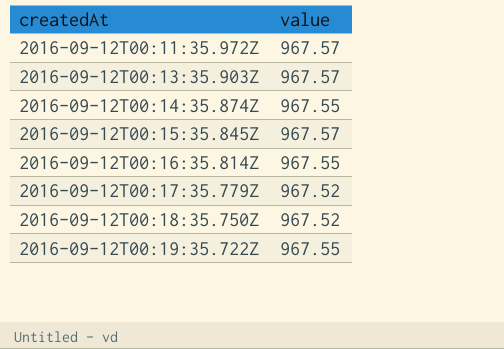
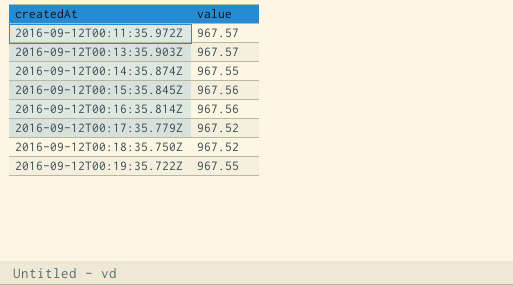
2016-09-12T00:15:35.845Z | value: 967.57 -> 967.56
2016-09-12T00:16:35.814Z | value: 967.55 -> 967.56

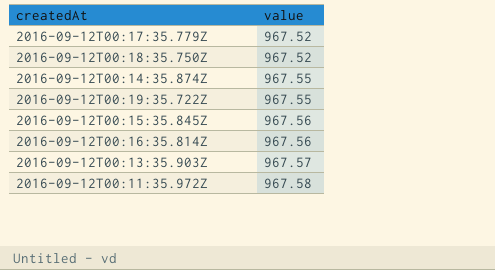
row order: createdAt ascending -> value ascending
2016-09-12T00:11:35.972Z | value: 967.57 -> 967.58

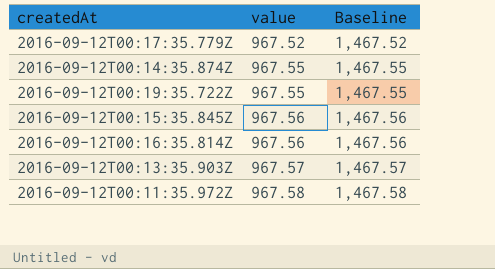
column Baseline | formula: none -> [value] + 500
row 2016-09-12T00:18:35.750Z: 967.52 -> none

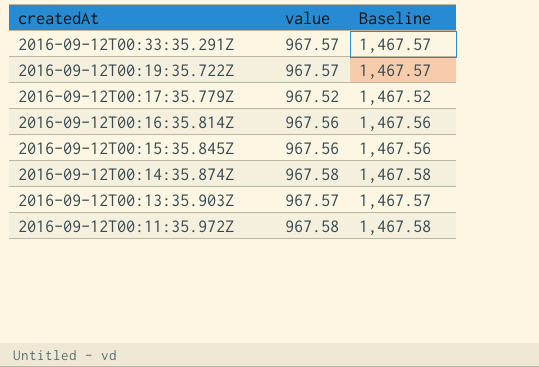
row order: value ascending -> createdAt descending
row 2016-09-12T00:33:35.291Z: none -> 967.57 | 1,467.57
2016-09-12T00:19:35.722Z | value: 967.55 -> 967.57
2016-09-12T00:19:35.722Z | Baseline: 1,467.55 -> 1,467.57
2016-09-12T00:14:35.874Z | value: 967.55 -> 967.58
2016-09-12T00:14:35.874Z | Baseline: 1,467.55 -> 1,467.58

